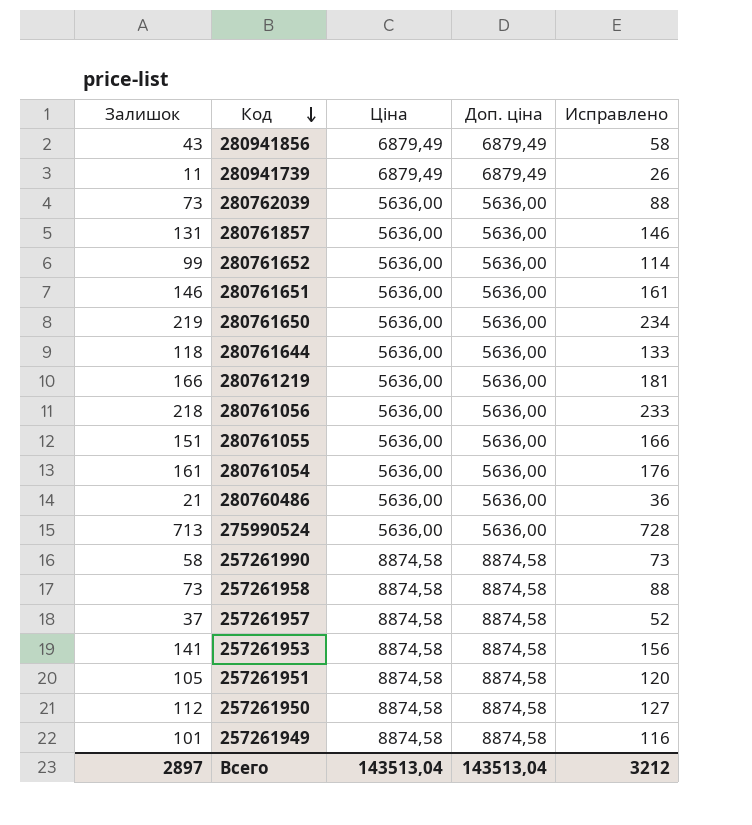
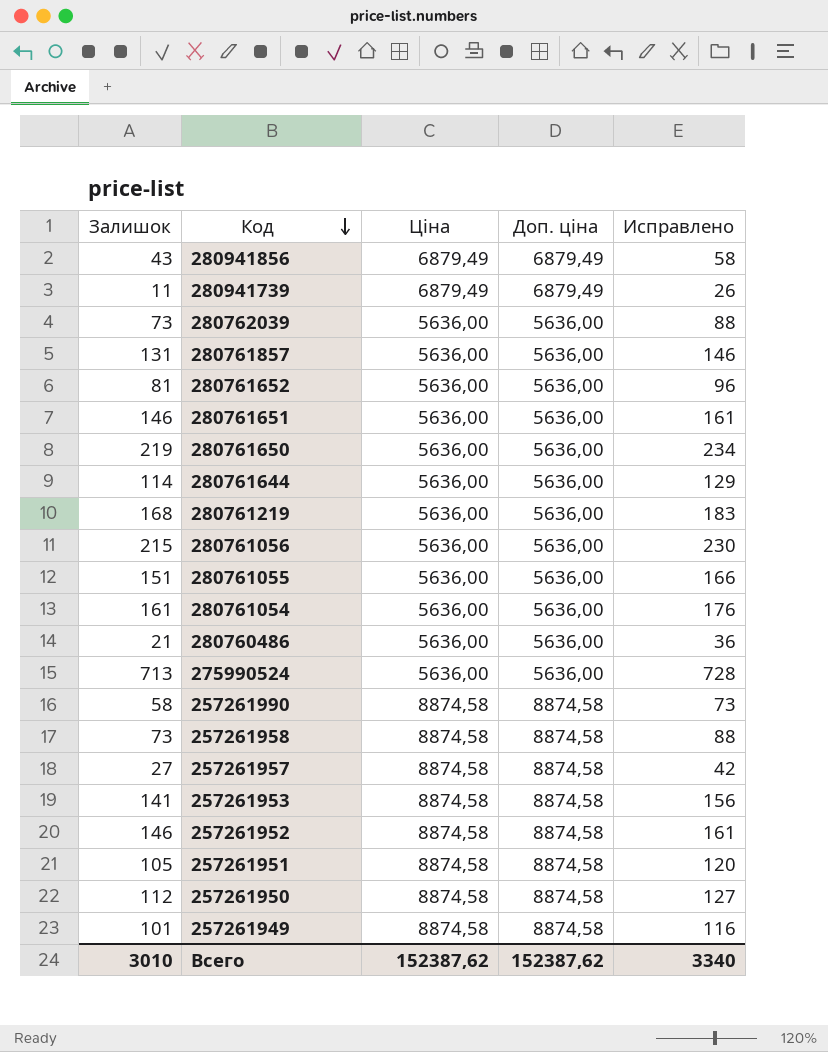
280761652 | Залишок: 99 -> 81
280761652 | Исправлено: 114 -> 96
280761644 | Залишок: 118 -> 114
280761644 | Исправлено: 133 -> 129
280761219 | Залишок: 166 -> 168
280761219 | Исправлено: 181 -> 183
280761056 | Залишок: 218 -> 215
280761056 | Исправлено: 233 -> 230
257261957 | Залишок: 37 -> 27
257261957 | Исправлено: 52 -> 42
row 257261952: none -> 146 | 8874,58 | 8874,58 | 161
Всего | Залишок: 2897 -> 3010
Всего | Ціна: 143513,04 -> 152387,62
Всего | Доп. ціна: 143513,04 -> 152387,62
Всего | Исправлено: 3212 -> 3340

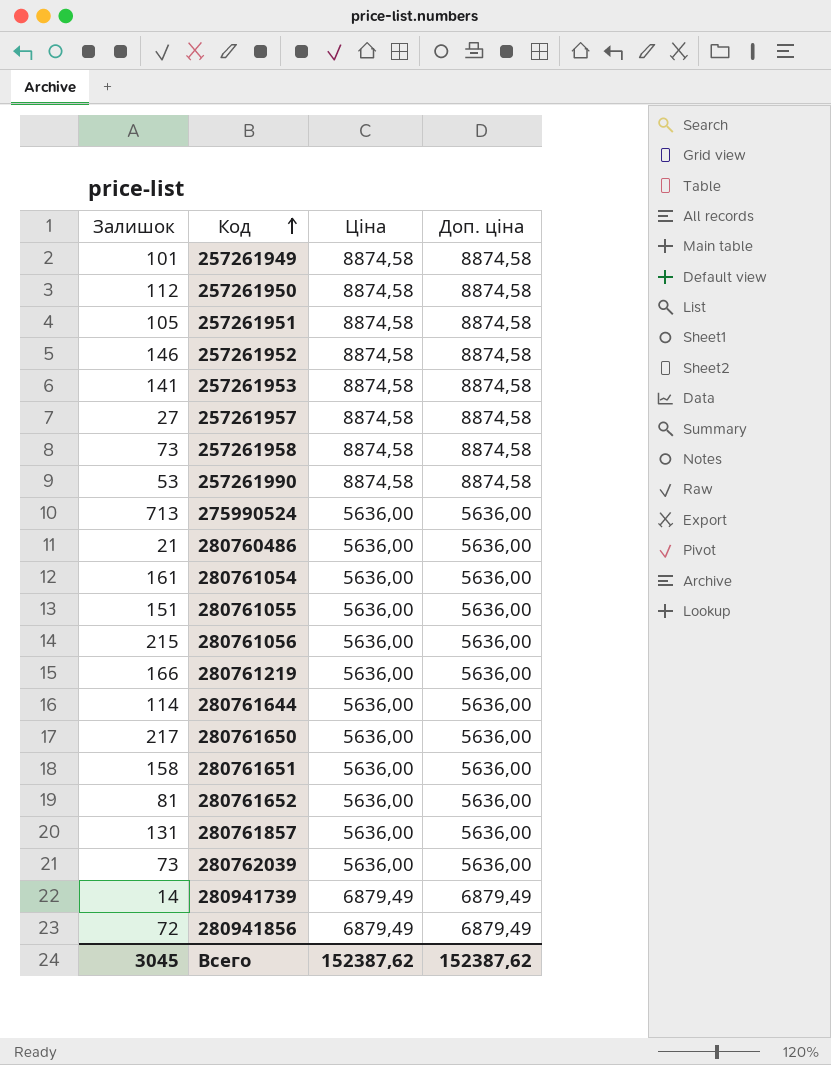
row order: Код descending -> Код ascending
column Исправлено | formula: [Залишок] + 15 -> none
257261990 | Залишок: 58 -> 53
280761219 | Залишок: 168 -> 166
280761650 | Залишок: 219 -> 217
280761651 | Залишок: 146 -> 158
280941739 | Залишок: 11 -> 14
280941856 | Залишок: 43 -> 72
Всего | Залишок: 3010 -> 3045

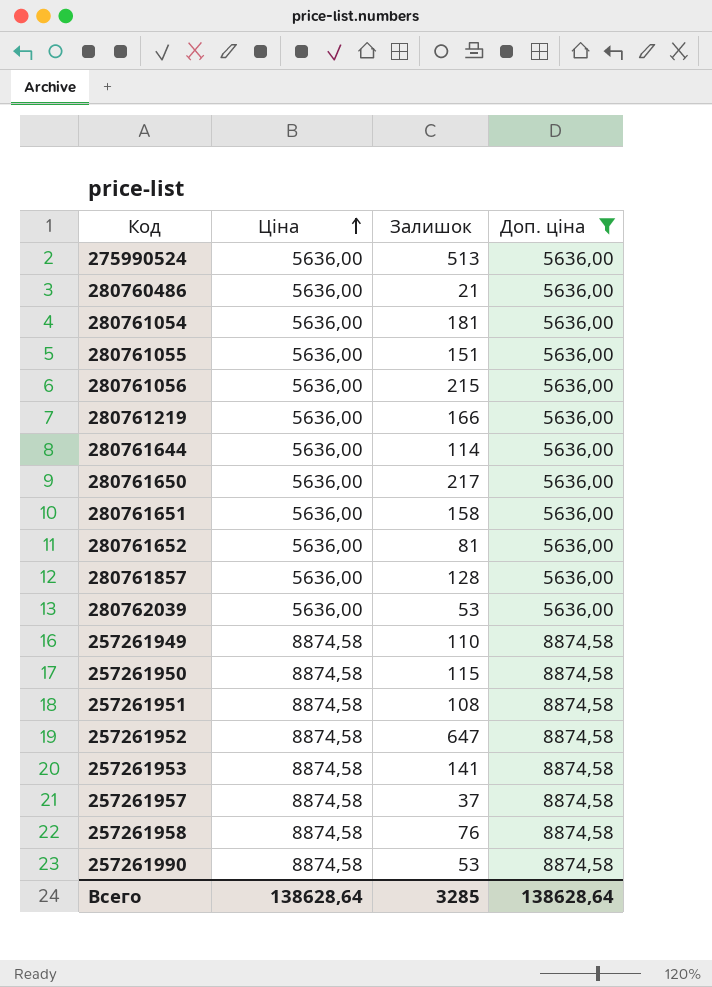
filter: none -> Доп. ціна != 6879,49
row order: Код ascending -> Ціна ascending
column Залишок | position: 1 -> 3
275990524 | Залишок: 713 -> 513
280761054 | Залишок: 161 -> 181
280761857 | Залишок: 131 -> 128
280762039 | Залишок: 73 -> 53
257261949 | Залишок: 101 -> 110
257261950 | Залишок: 112 -> 115
257261951 | Залишок: 105 -> 108
257261952 | Залишок: 146 -> 647
257261957 | Залишок: 27 -> 37
257261958 | Залишок: 73 -> 76
Всего | Ціна: 152387,62 -> 138628,64
Всего | Залишок: 3045 -> 3285
Всего | Доп. ціна: 152387,62 -> 138628,64

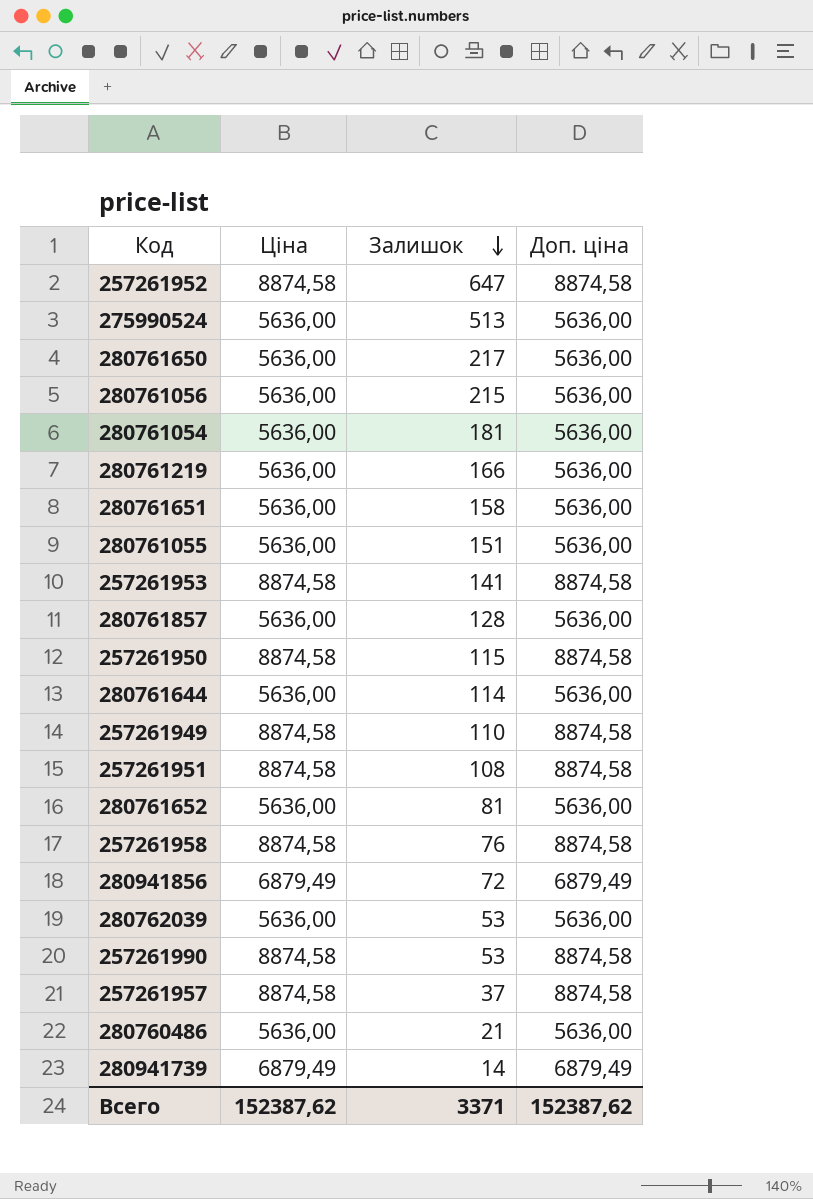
filter: Доп. ціна != 6879,49 -> none
row order: Ціна ascending -> Залишок descending
Всего | Ціна: 138628,64 -> 152387,62
Всего | Залишок: 3285 -> 3371
Всего | Доп. ціна: 138628,64 -> 152387,62

